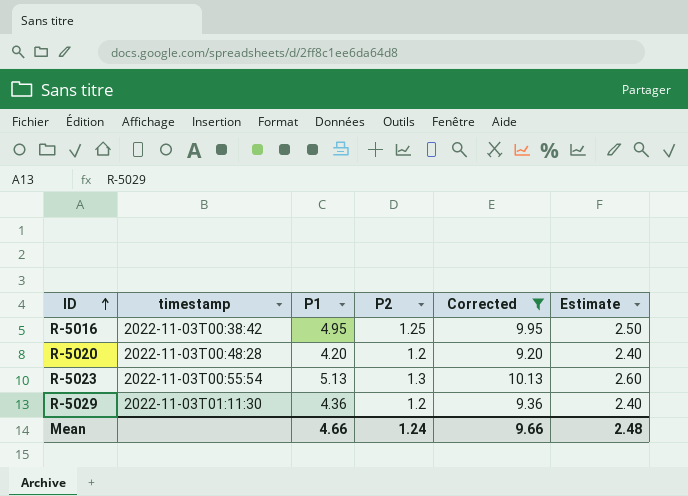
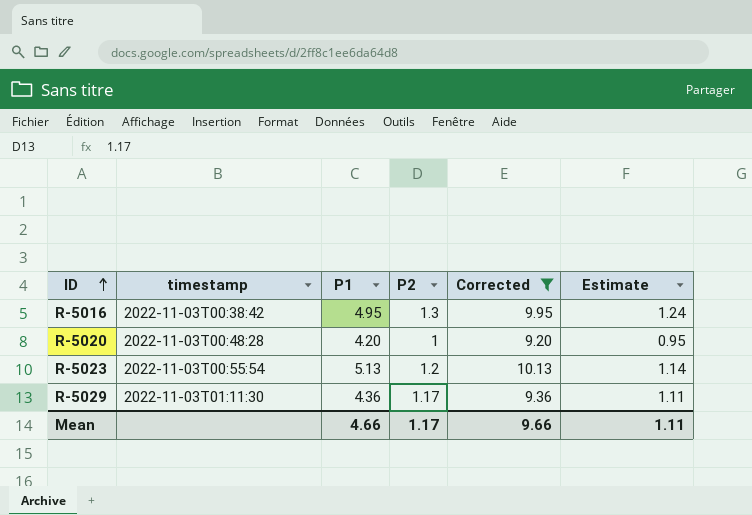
column Estimate | formula: [P2] * 2 -> [P2] * 0.95
R-5016 | P2: 1.25 -> 1.3
R-5020 | P2: 1.2 -> 1
R-5023 | P2: 1.3 -> 1.2
R-5029 | P2: 1.2 -> 1.17
Mean | P2: 1.24 -> 1.17
Mean | Estimate: 2.48 -> 1.11

